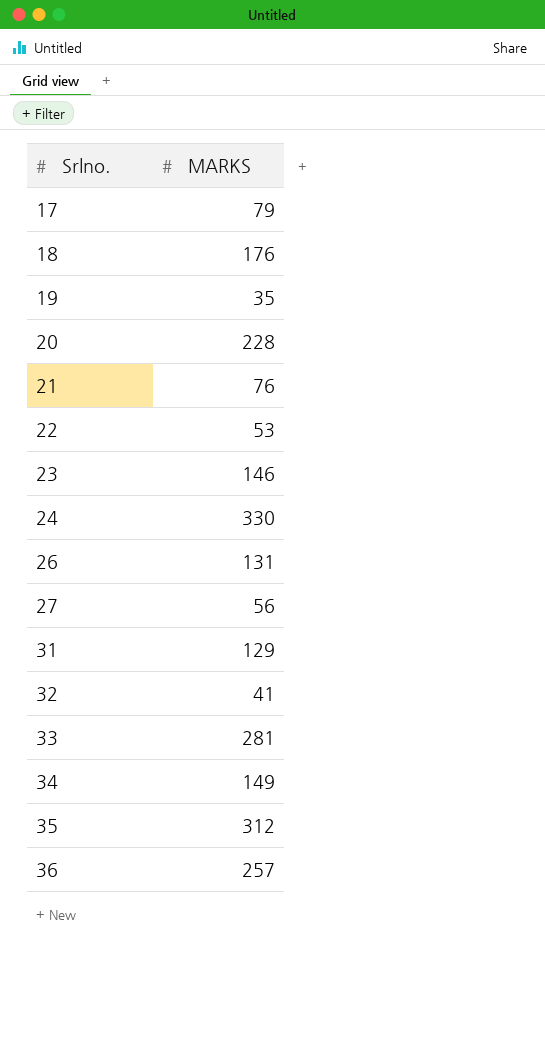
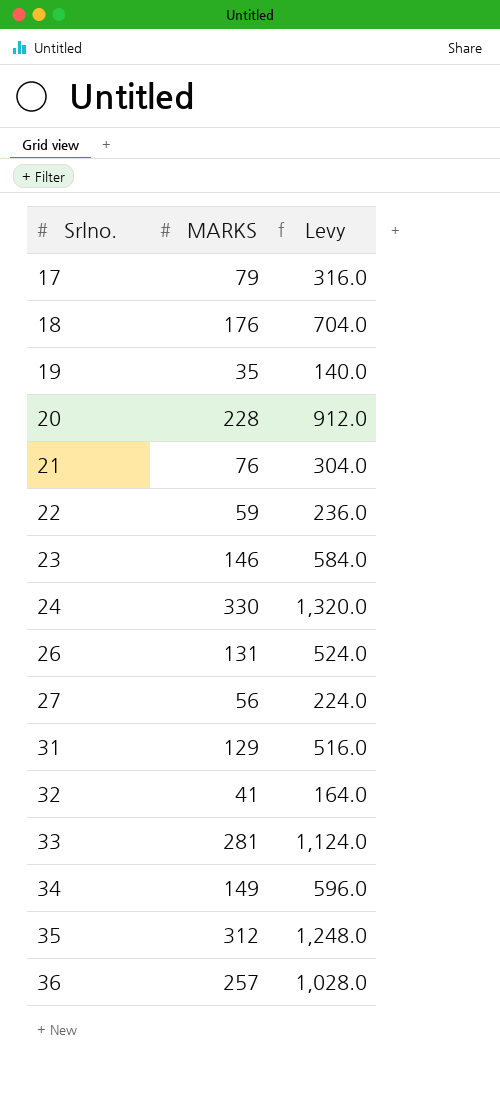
column Levy | formula: none -> [MARKS] * 4
22 | MARKS: 53 -> 59

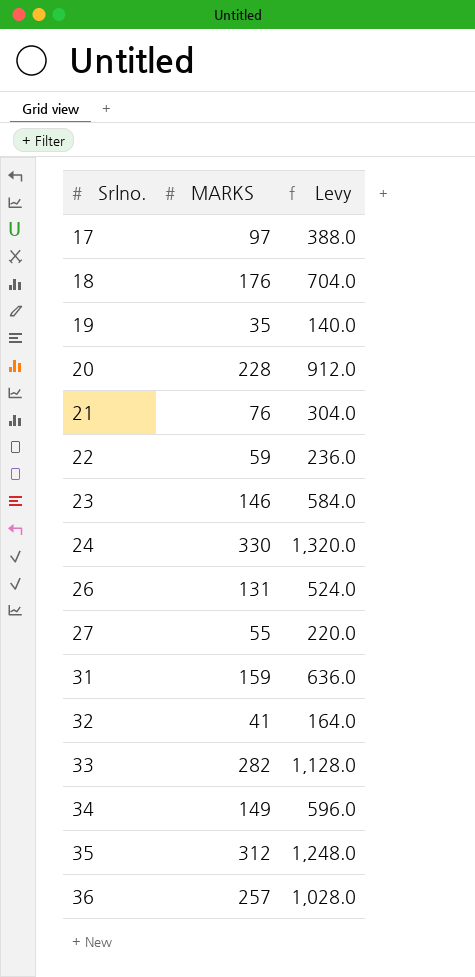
17 | MARKS: 79 -> 97
17 | Levy: 316.0 -> 388.0
27 | MARKS: 56 -> 55
27 | Levy: 224.0 -> 220.0
31 | MARKS: 129 -> 159
31 | Levy: 516.0 -> 636.0
33 | MARKS: 281 -> 282
33 | Levy: 1,124.0 -> 1,128.0

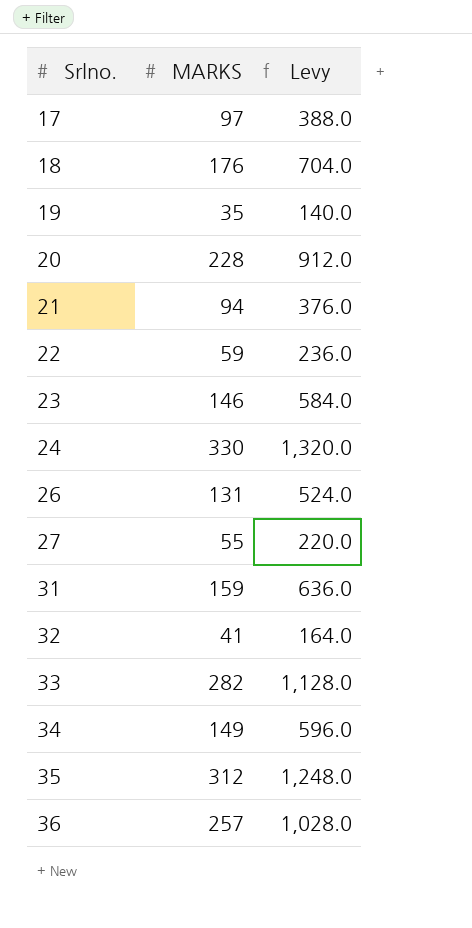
21 | MARKS: 76 -> 94
21 | Levy: 304.0 -> 376.0

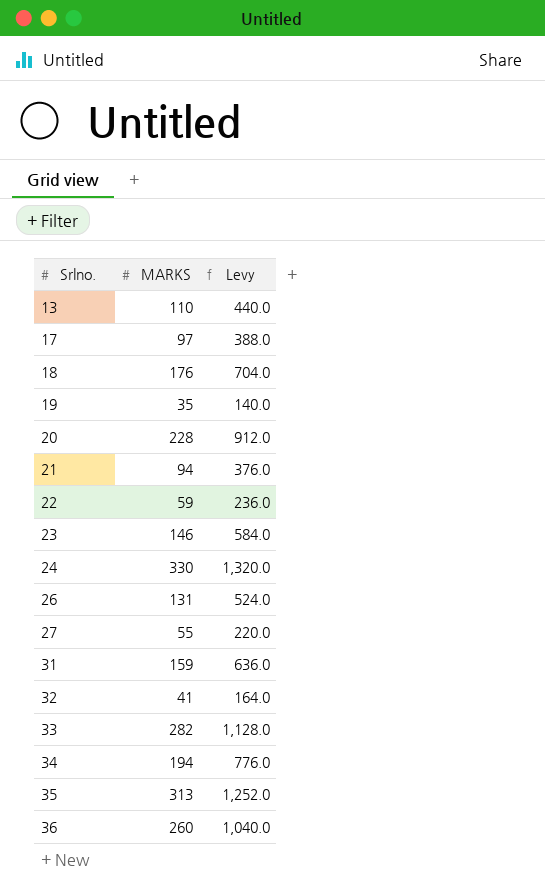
row 13: none -> 110 | 440.0
34 | MARKS: 149 -> 194
34 | Levy: 596.0 -> 776.0
35 | MARKS: 312 -> 313
35 | Levy: 1,248.0 -> 1,252.0
36 | MARKS: 257 -> 260
36 | Levy: 1,028.0 -> 1,040.0

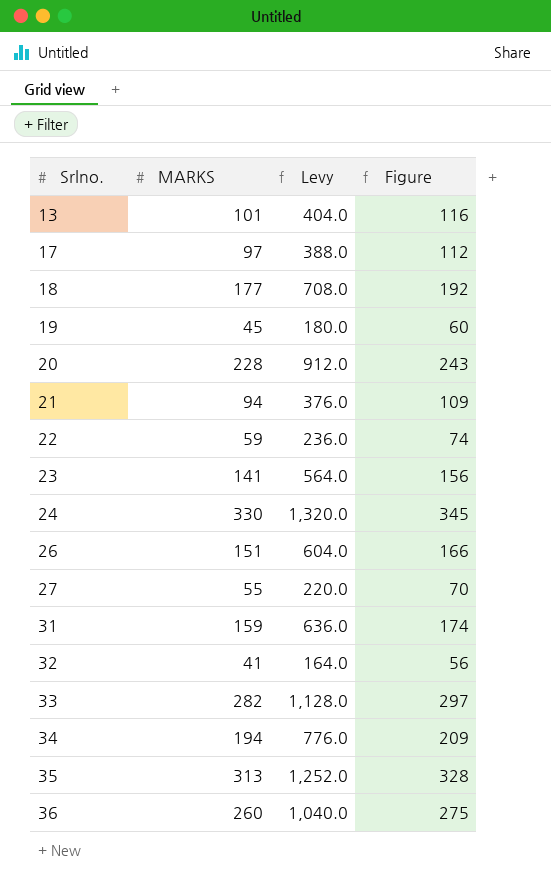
column Figure | formula: none -> [MARKS] + 15
13 | MARKS: 110 -> 101
13 | Levy: 440.0 -> 404.0
18 | MARKS: 176 -> 177
18 | Levy: 704.0 -> 708.0
19 | MARKS: 35 -> 45
19 | Levy: 140.0 -> 180.0
23 | MARKS: 146 -> 141
23 | Levy: 584.0 -> 564.0
26 | MARKS: 131 -> 151
26 | Levy: 524.0 -> 604.0

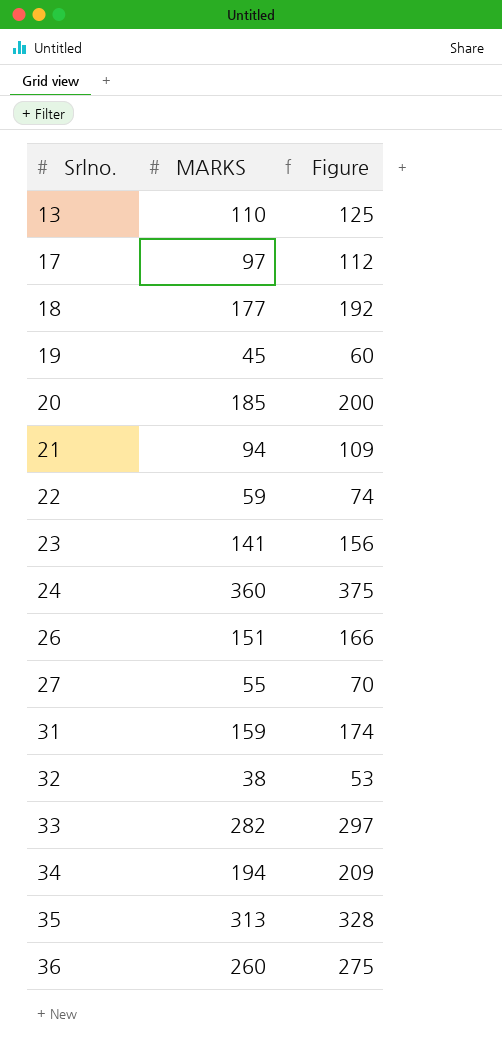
column Levy | formula: [MARKS] * 4 -> none
13 | MARKS: 101 -> 110
13 | Figure: 116 -> 125
20 | MARKS: 228 -> 185
20 | Figure: 243 -> 200
24 | MARKS: 330 -> 360
24 | Figure: 345 -> 375
32 | MARKS: 41 -> 38
32 | Figure: 56 -> 53

